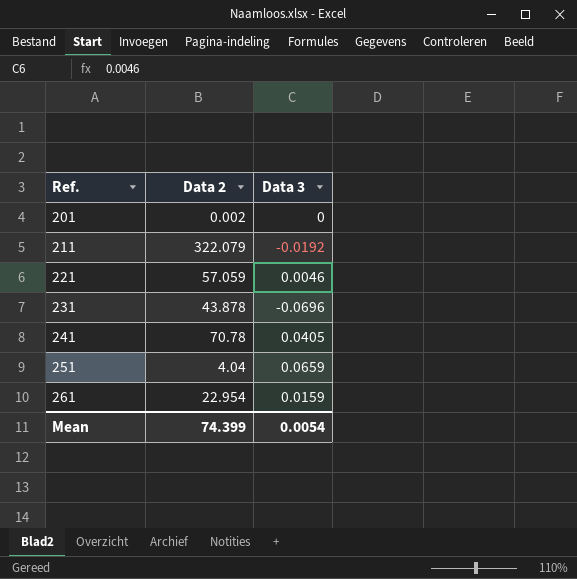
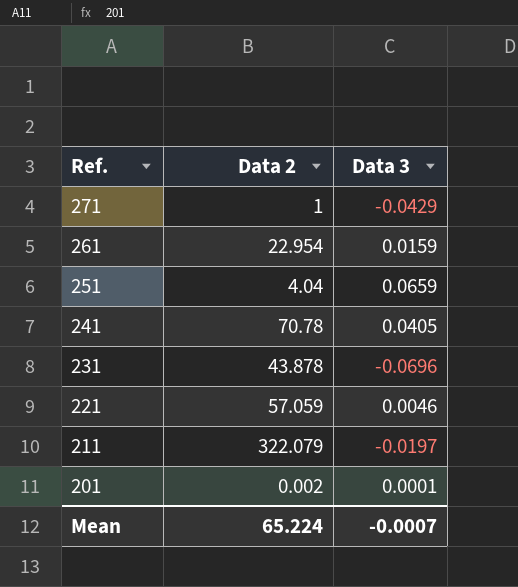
row order: Ref. ascending -> Ref. descending
row 271: none -> 1 | -0.0429
211 | Data 3: -0.0192 -> -0.0197
201 | Data 3: 0 -> 0.0001
Mean | Data 2: 74.399 -> 65.224
Mean | Data 3: 0.0054 -> -0.0007

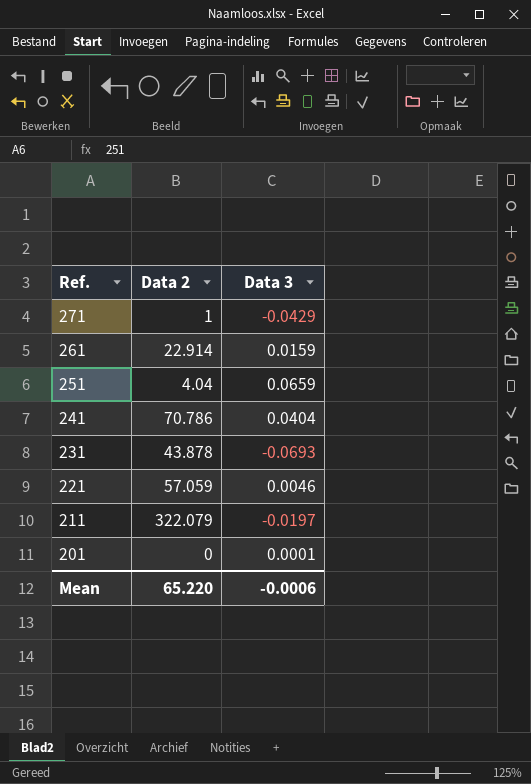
261 | Data 2: 22.954 -> 22.914
241 | Data 2: 70.78 -> 70.786
241 | Data 3: 0.0405 -> 0.0404
231 | Data 3: -0.0696 -> -0.0693
201 | Data 2: 0.002 -> 0
Mean | Data 2: 65.224 -> 65.220
Mean | Data 3: -0.0007 -> -0.0006

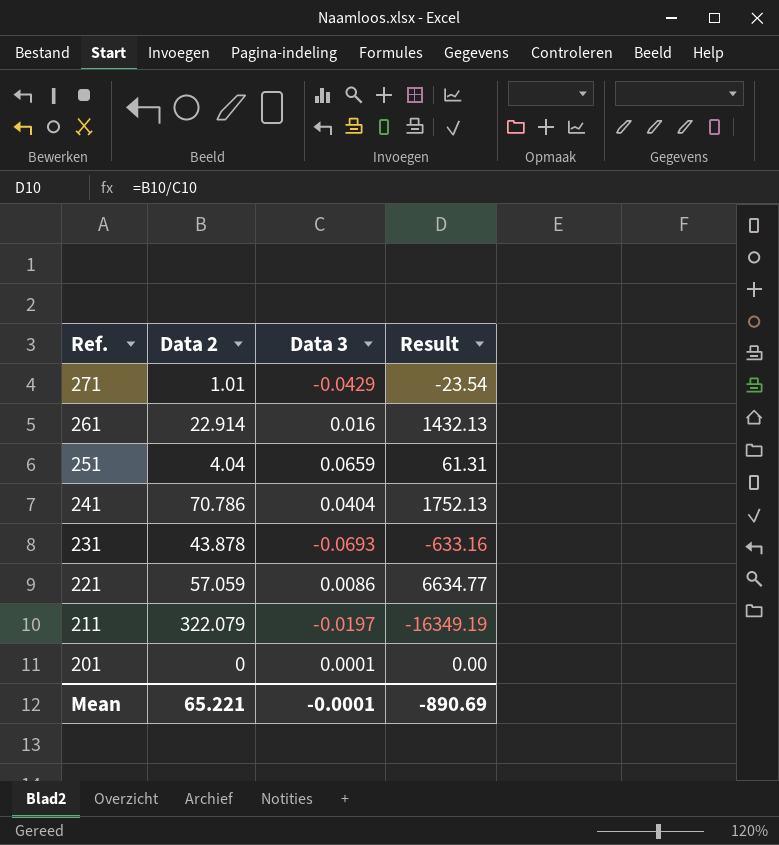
column Result | formula: none -> [Data 2] / [Data 3]
271 | Data 2: 1 -> 1.01
261 | Data 3: 0.0159 -> 0.016
221 | Data 3: 0.0046 -> 0.0086
Mean | Data 2: 65.220 -> 65.221
Mean | Data 3: -0.0006 -> -0.0001

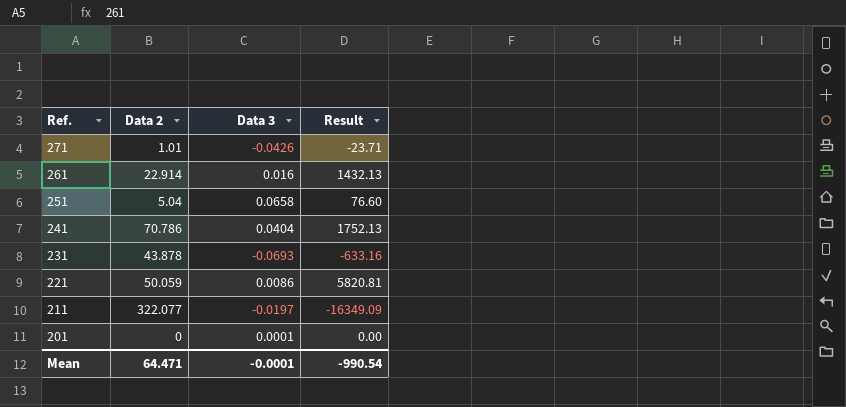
271 | Data 3: -0.0429 -> -0.0426
271 | Result: -23.54 -> -23.71
251 | Data 2: 4.04 -> 5.04
251 | Data 3: 0.0659 -> 0.0658
251 | Result: 61.31 -> 76.60
221 | Data 2: 57.059 -> 50.059
221 | Result: 6634.77 -> 5820.81
211 | Data 2: 322.079 -> 322.077
211 | Result: -16349.19 -> -16349.09
Mean | Data 2: 65.221 -> 64.471
Mean | Result: -890.69 -> -990.54

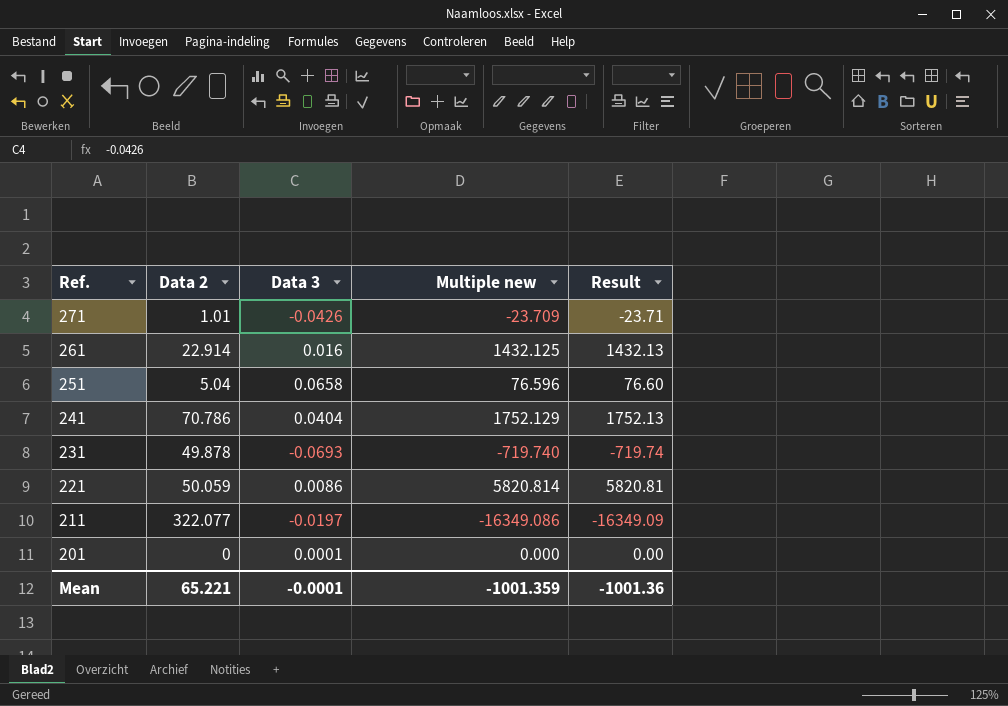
column Multiple new | formula: none -> [Data 2] / [Data 3]
231 | Data 2: 43.878 -> 49.878
231 | Result: -633.16 -> -719.74
Mean | Data 2: 64.471 -> 65.221
Mean | Result: -990.54 -> -1001.36

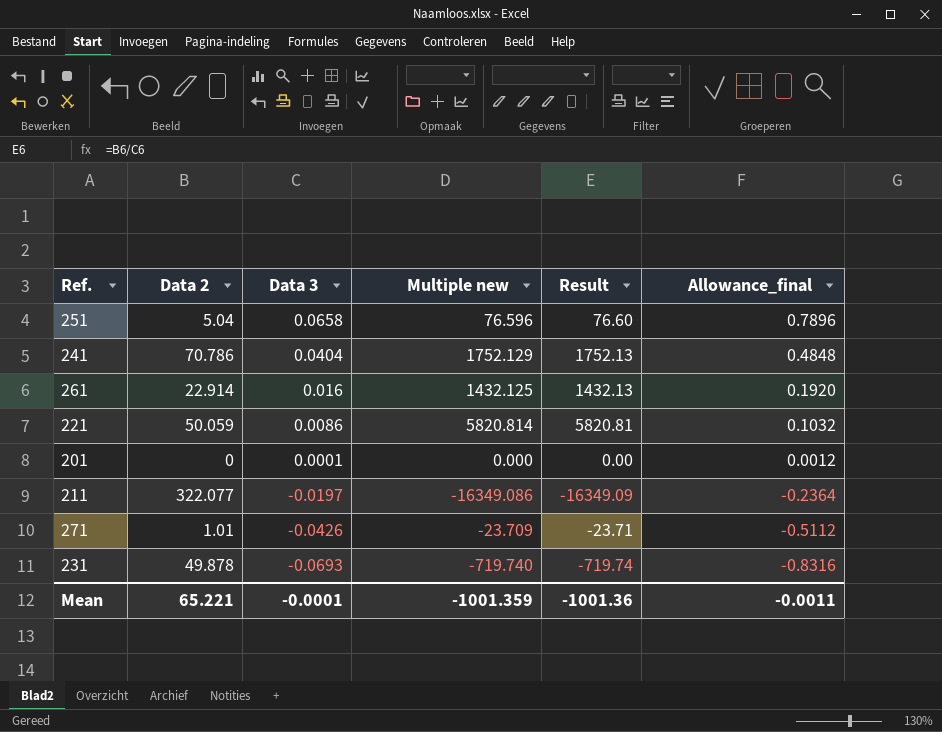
row order: Ref. descending -> Data 3 descending
column Allowance_final | formula: none -> [Data 3] * 12

